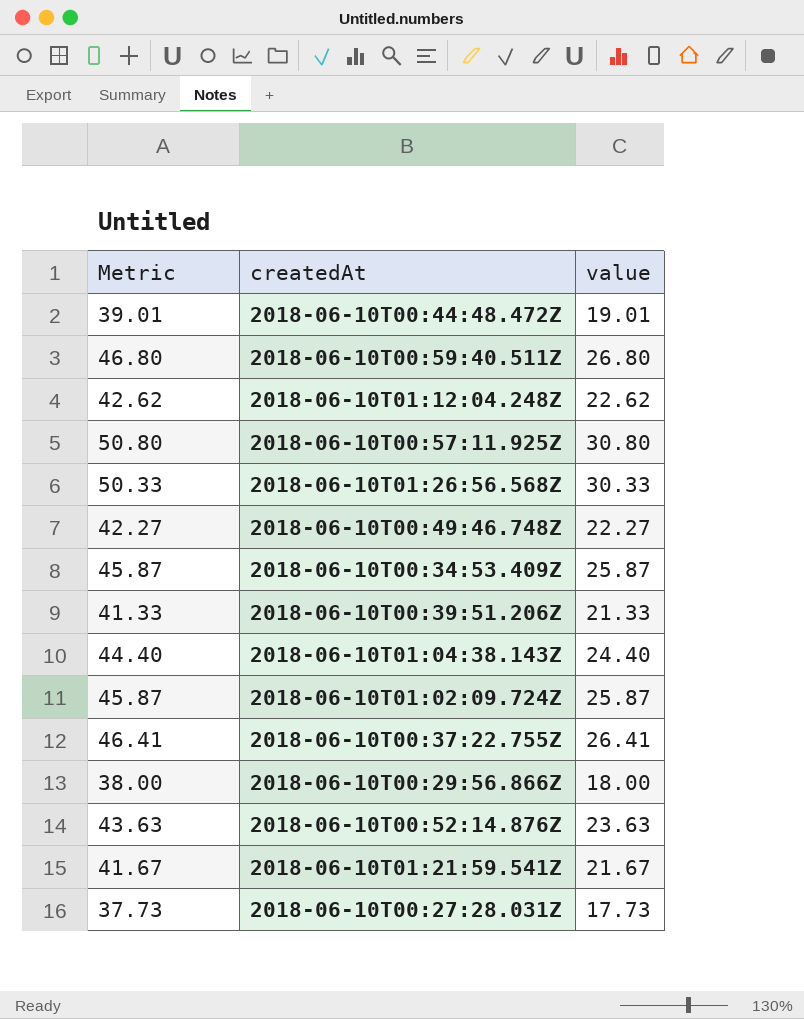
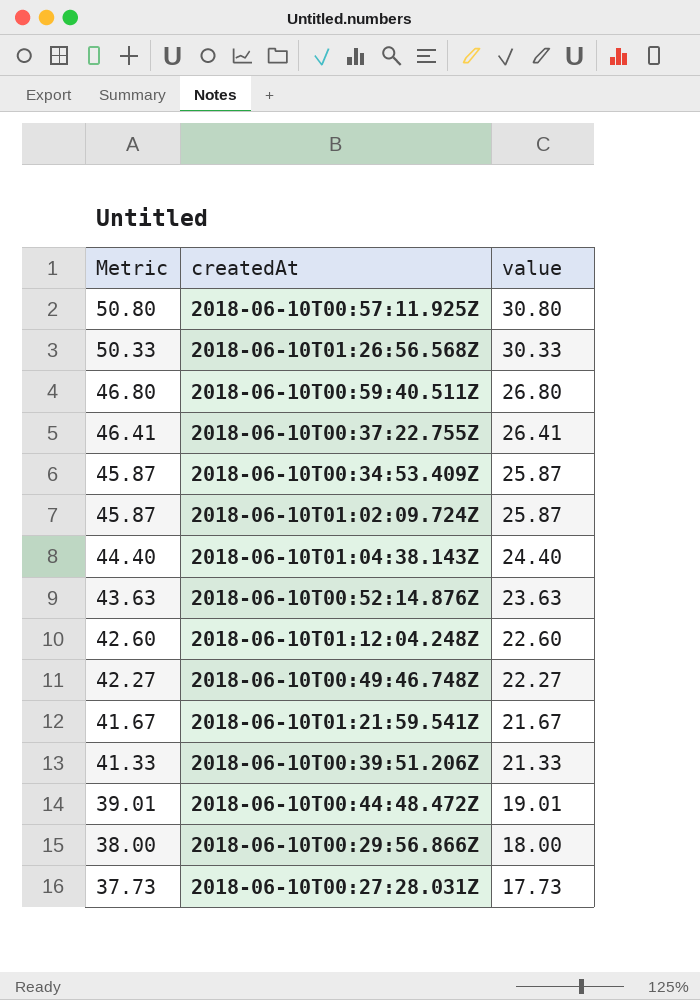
row order: none -> Metric descending
2018-06-10T01:12:04.248Z | Metric: 42.62 -> 42.60
2018-06-10T01:12:04.248Z | value: 22.62 -> 22.60

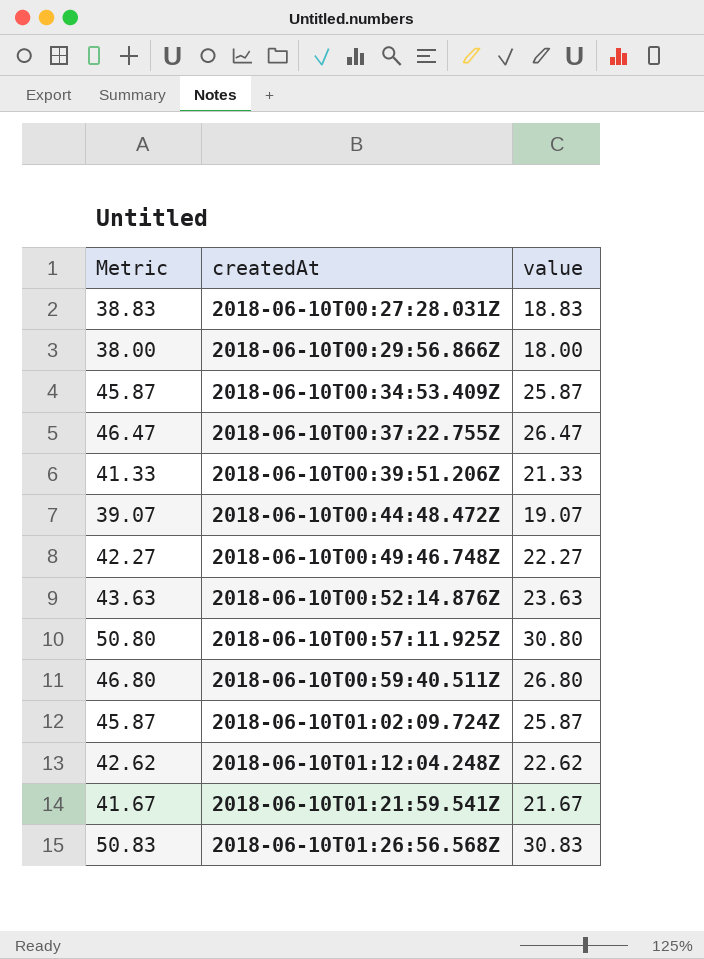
row order: Metric descending -> createdAt ascending
row 2018-06-10T01:04:38.143Z: 44.40 | 24.40 -> none
2018-06-10T00:27:28.031Z | Metric: 37.73 -> 38.83
2018-06-10T00:27:28.031Z | value: 17.73 -> 18.83
2018-06-10T00:37:22.755Z | Metric: 46.41 -> 46.47
2018-06-10T00:37:22.755Z | value: 26.41 -> 26.47
2018-06-10T00:44:48.472Z | Metric: 39.01 -> 39.07
2018-06-10T00:44:48.472Z | value: 19.01 -> 19.07
2018-06-10T01:12:04.248Z | Metric: 42.60 -> 42.62
2018-06-10T01:12:04.248Z | value: 22.60 -> 22.62
2018-06-10T01:26:56.568Z | Metric: 50.33 -> 50.83
2018-06-10T01:26:56.568Z | value: 30.33 -> 30.83

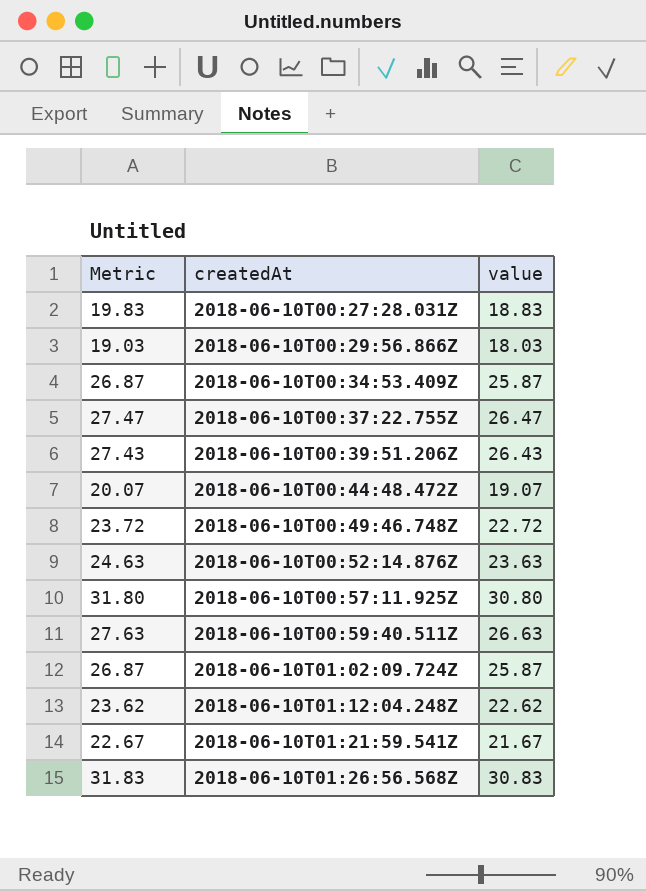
column Metric | formula: [value] + 20 -> [value] + 1
2018-06-10T00:29:56.866Z | value: 18.00 -> 18.03
2018-06-10T00:39:51.206Z | value: 21.33 -> 26.43
2018-06-10T00:49:46.748Z | value: 22.27 -> 22.72
2018-06-10T00:59:40.511Z | value: 26.80 -> 26.63

